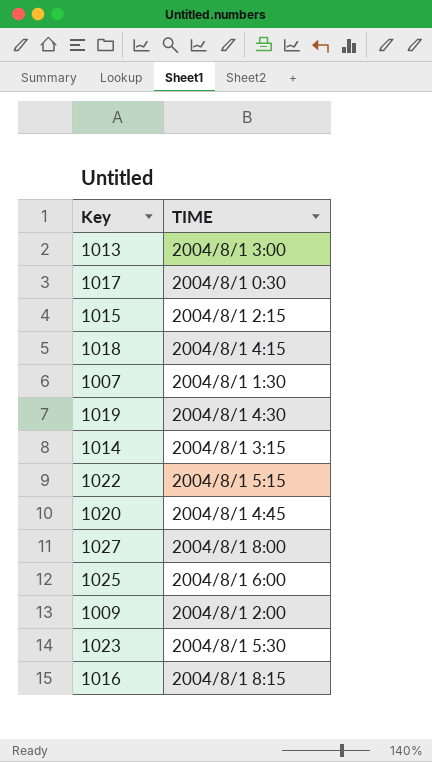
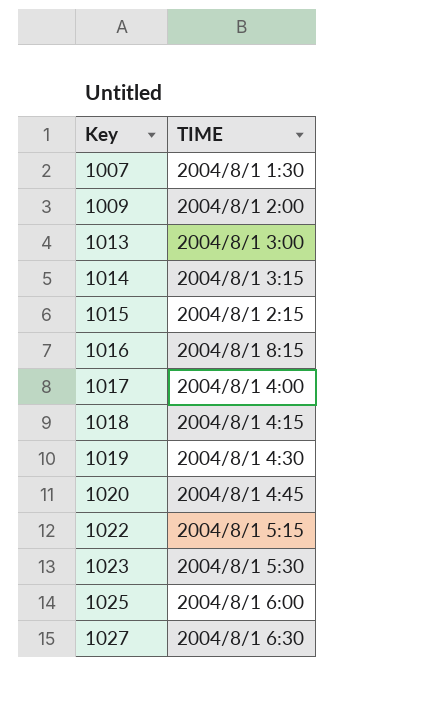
row order: none -> Key ascending
1017 | TIME: 2004/8/1 0:30 -> 2004/8/1 4:00
1027 | TIME: 2004/8/1 8:00 -> 2004/8/1 6:30

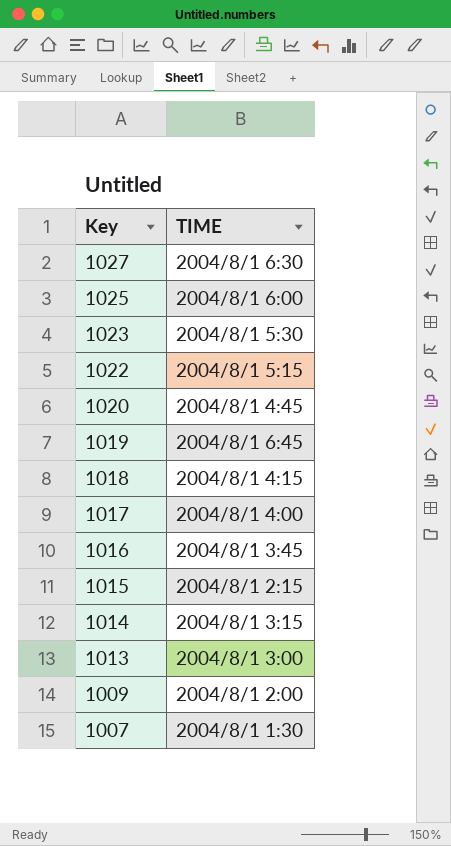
row order: Key ascending -> Key descending
1019 | TIME: 2004/8/1 4:30 -> 2004/8/1 6:45
1016 | TIME: 2004/8/1 8:15 -> 2004/8/1 3:45

